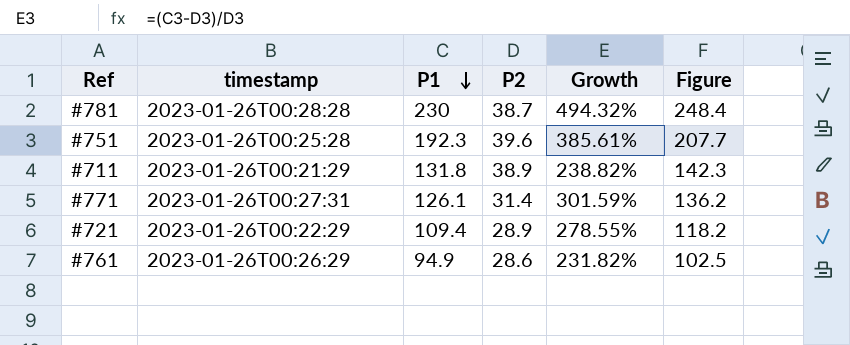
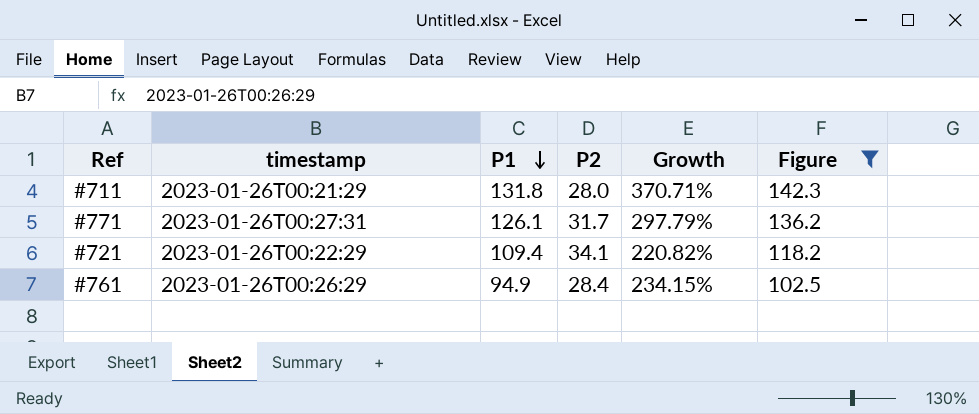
filter: none -> Figure <= 142.3
#711 | P2: 38.9 -> 28.0
#711 | Growth: 238.82% -> 370.71%
#771 | P2: 31.4 -> 31.7
#771 | Growth: 301.59% -> 297.79%
#721 | P2: 28.9 -> 34.1
#721 | Growth: 278.55% -> 220.82%
#761 | P2: 28.6 -> 28.4
#761 | Growth: 231.82% -> 234.15%

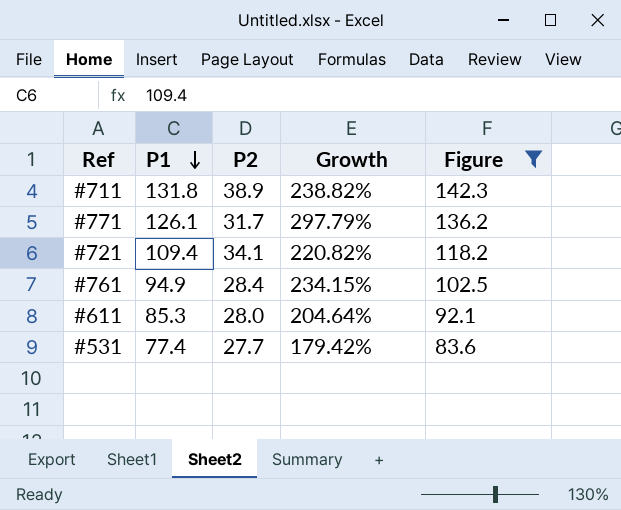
column timestamp | position: 2 -> none
#711 | P2: 28.0 -> 38.9
#711 | Growth: 370.71% -> 238.82%
row #611: none -> 85.3 | 28.0 | 204.64% | 92.1
row #531: none -> 77.4 | 27.7 | 179.42% | 83.6

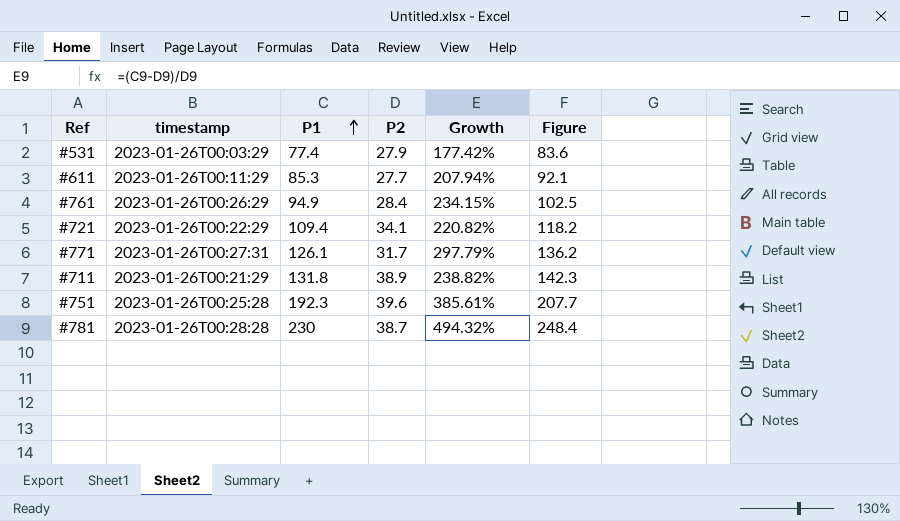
filter: Figure <= 142.3 -> none
row order: P1 descending -> P1 ascending
column timestamp | position: none -> 2
#531 | P2: 27.7 -> 27.9
#531 | Growth: 179.42% -> 177.42%
#611 | P2: 28.0 -> 27.7
#611 | Growth: 204.64% -> 207.94%

